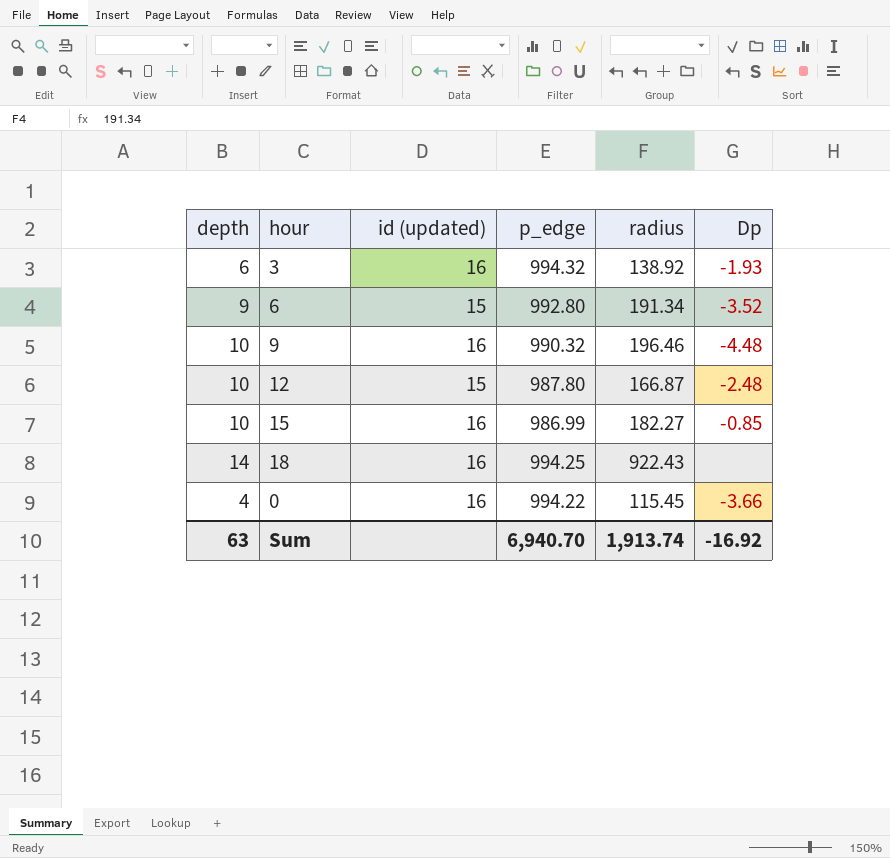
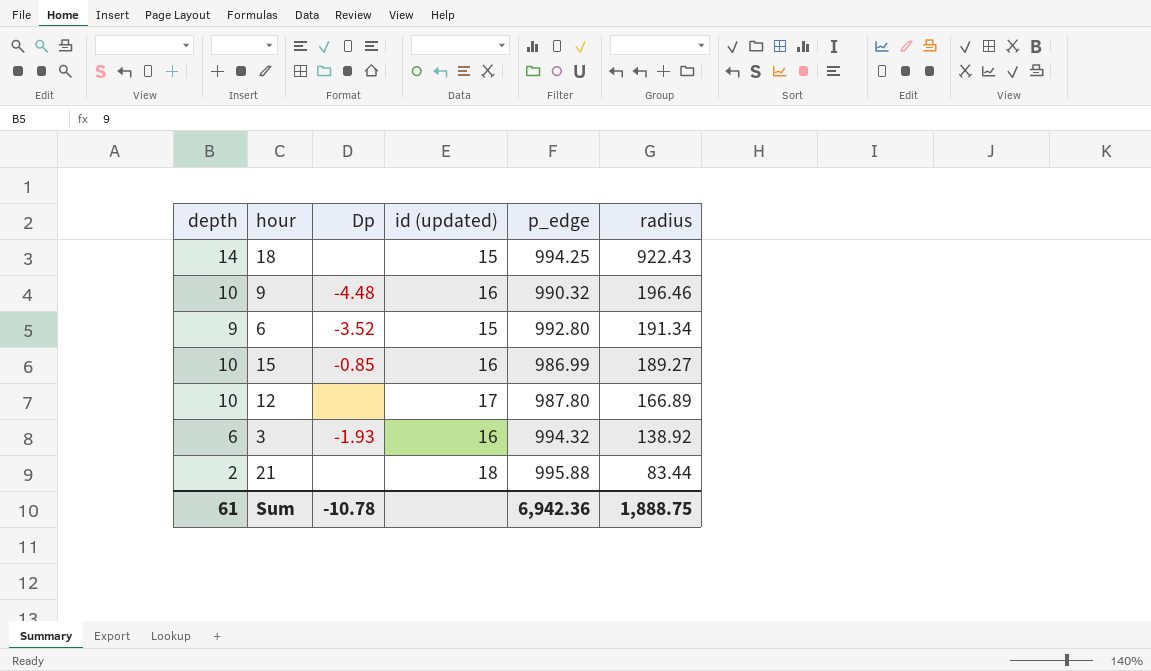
row order: none -> radius descending
column Dp | position: 6 -> 3
row 0: 4 | 16 | 994.22 | 115.45 | -3.66 -> none
18 | id (updated): 16 -> 15
15 | radius: 182.27 -> 189.27
12 | Dp: -2.48 -> none
12 | id (updated): 15 -> 17
12 | radius: 166.87 -> 166.89
row 21: none -> 2 | none | 18 | 995.88 | 83.44
Sum | depth: 63 -> 61
Sum | Dp: -16.92 -> -10.78
Sum | p_edge: 6,940.70 -> 6,942.36
Sum | radius: 1,913.74 -> 1,888.75

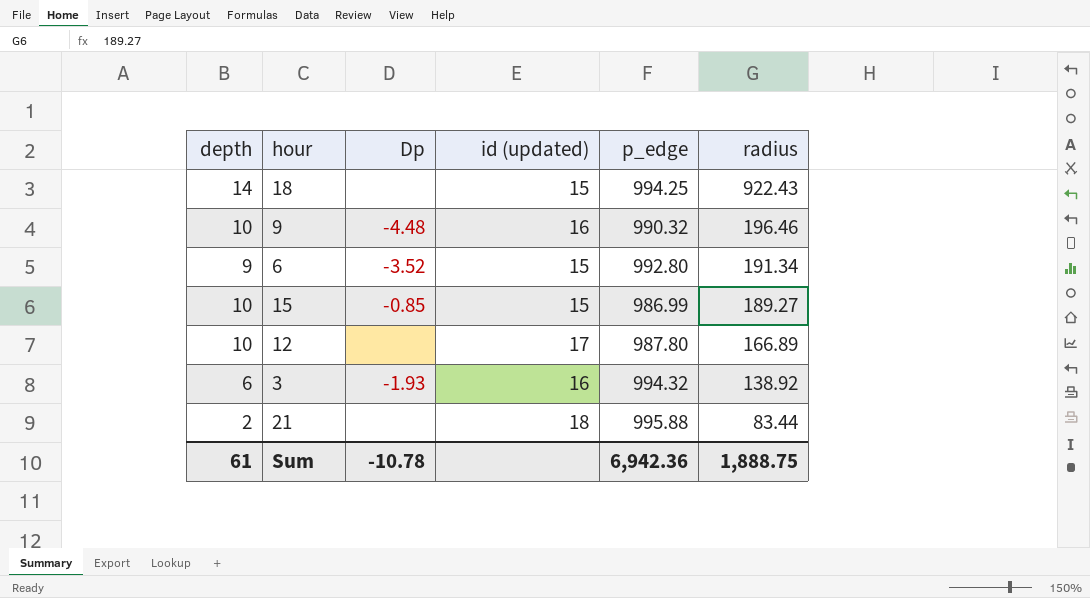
15 | id (updated): 16 -> 15

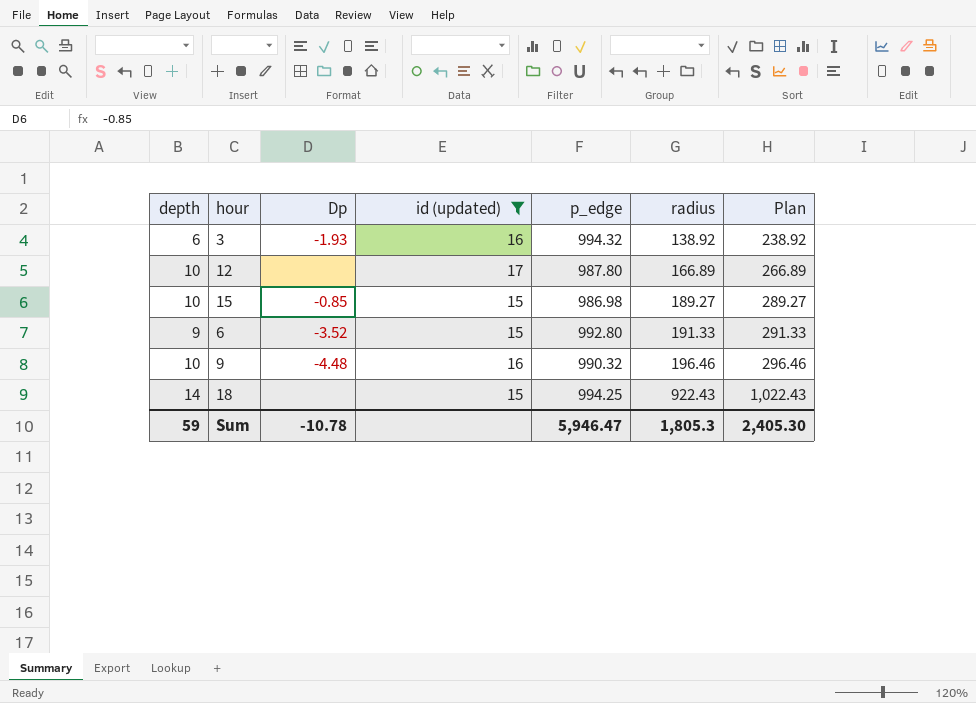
filter: none -> id (updated) != 18
row order: radius descending -> radius ascending
column Plan | formula: none -> [radius] + 100
15 | p_edge: 986.99 -> 986.98
6 | radius: 191.34 -> 191.33
Sum | depth: 61 -> 59
Sum | p_edge: 6,942.36 -> 5,946.47
Sum | radius: 1,888.75 -> 1,805.3

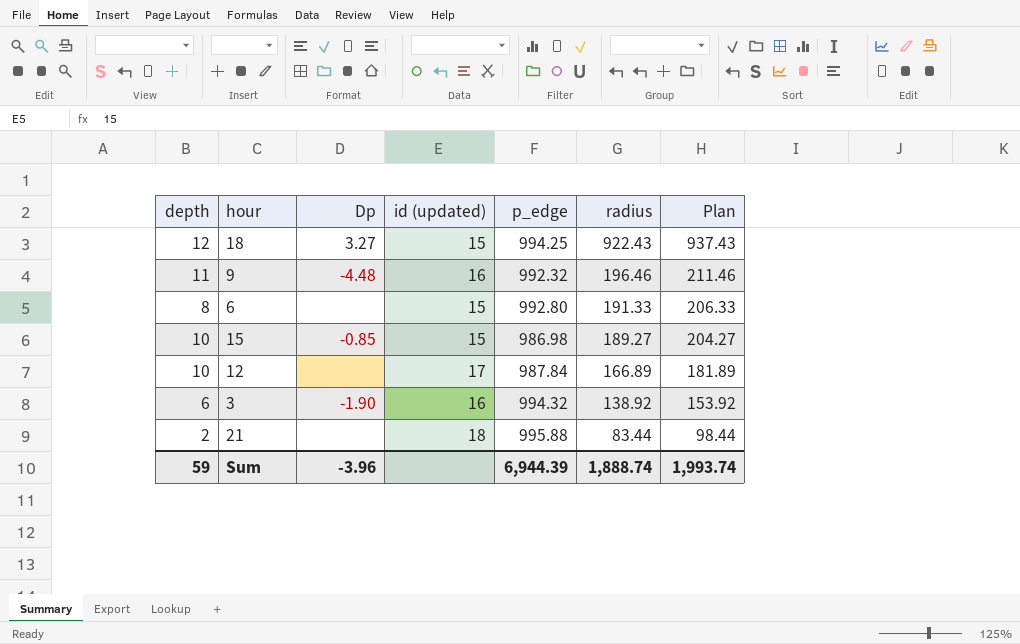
filter: id (updated) != 18 -> none
row order: radius ascending -> radius descending
column Plan | formula: [radius] + 100 -> [radius] + 15
18 | depth: 14 -> 12
18 | Dp: none -> 3.27
9 | depth: 10 -> 11
9 | p_edge: 990.32 -> 992.32
6 | depth: 9 -> 8
6 | Dp: -3.52 -> none
12 | p_edge: 987.80 -> 987.84
3 | Dp: -1.93 -> -1.90
Sum | Dp: -10.78 -> -3.96
Sum | p_edge: 5,946.47 -> 6,944.39
Sum | radius: 1,805.3 -> 1,888.74
Sum | Plan: 2,405.30 -> 1,993.74

